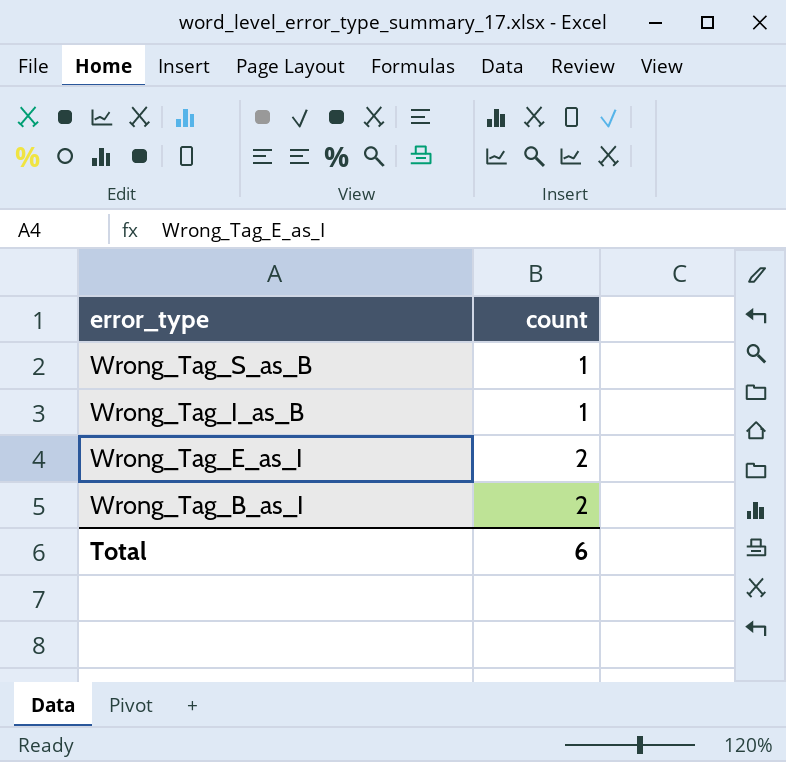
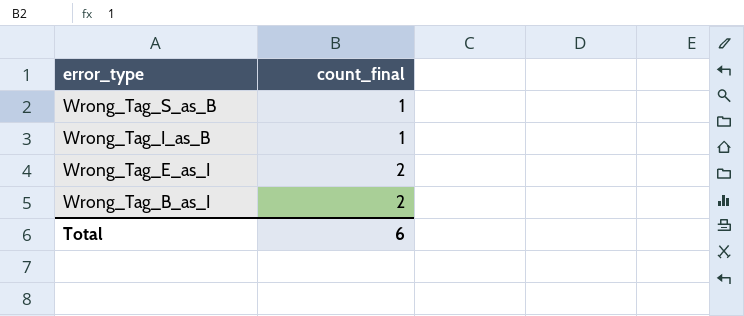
column name: count -> count_final

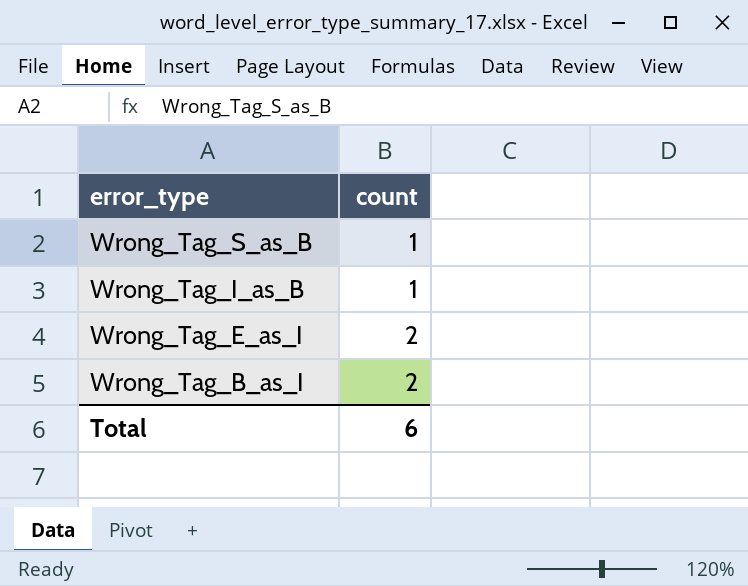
column name: count_final -> count

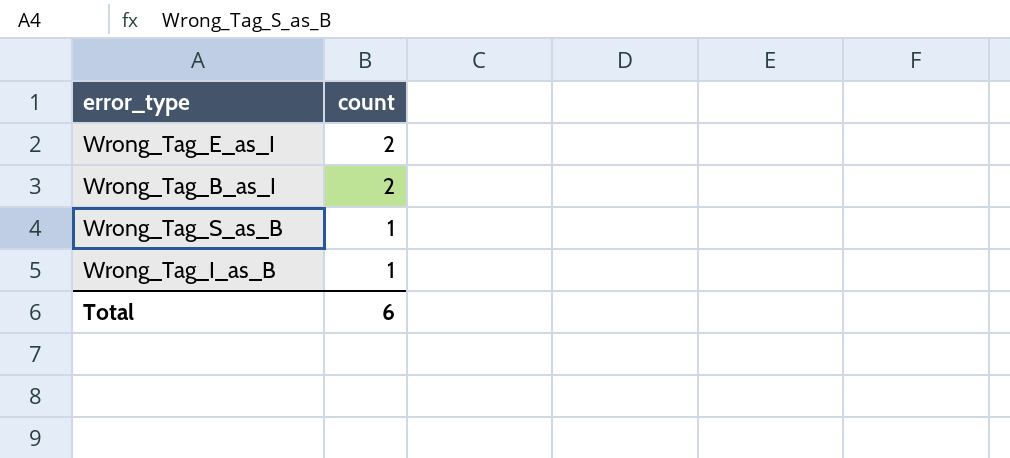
row order: error_type descending -> count descending

